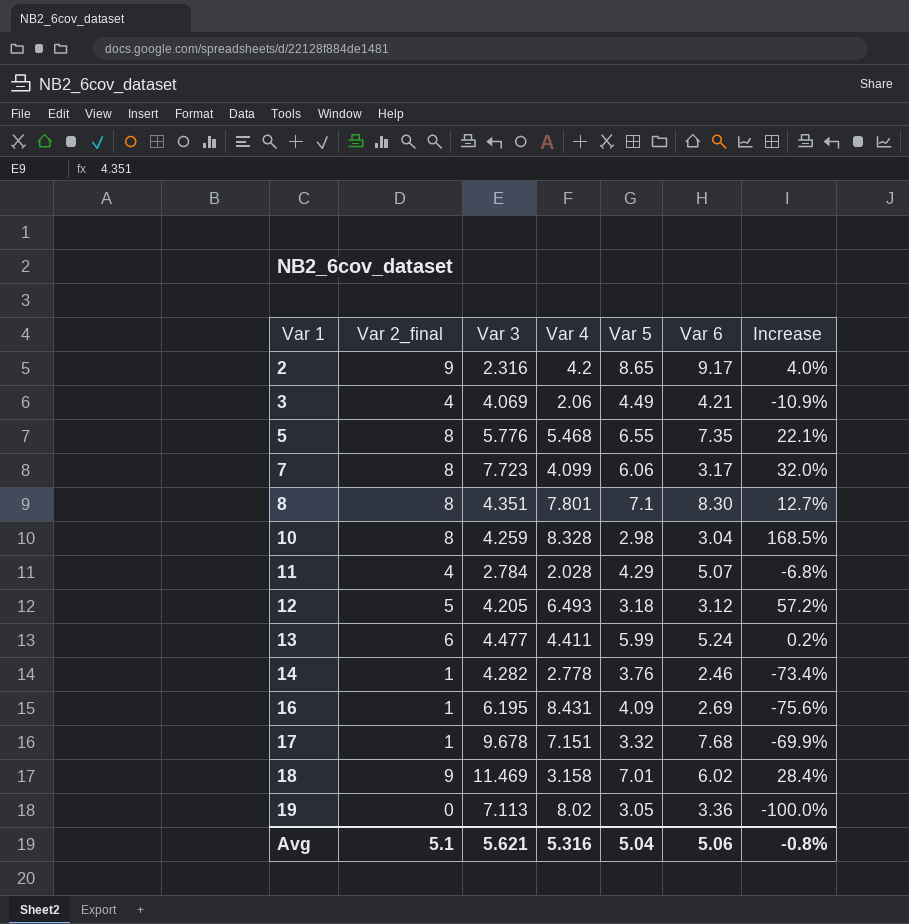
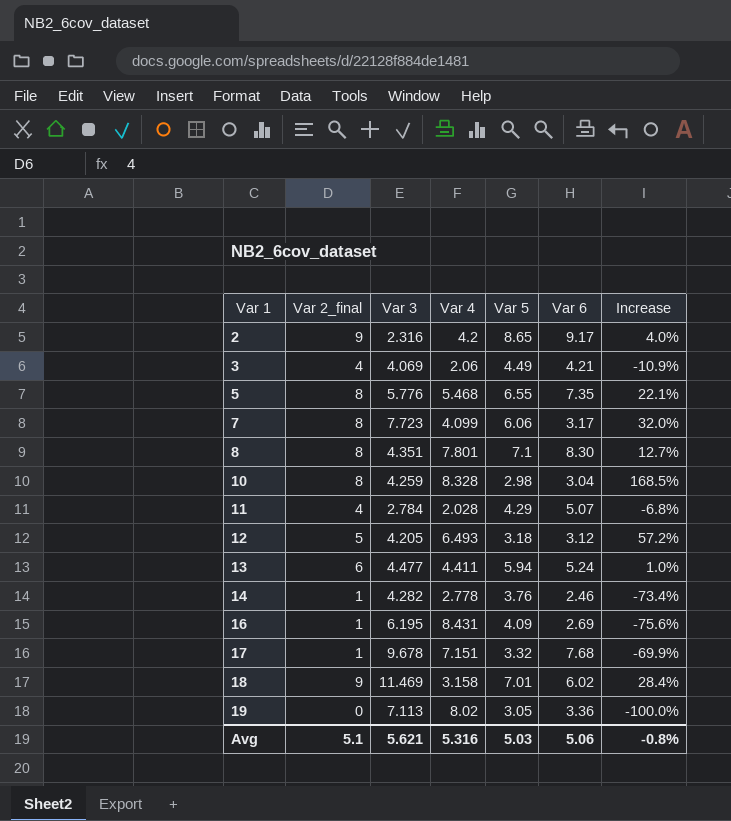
13 | Var 5: 5.99 -> 5.94
13 | Increase: 0.2% -> 1.0%
Avg | Var 5: 5.04 -> 5.03

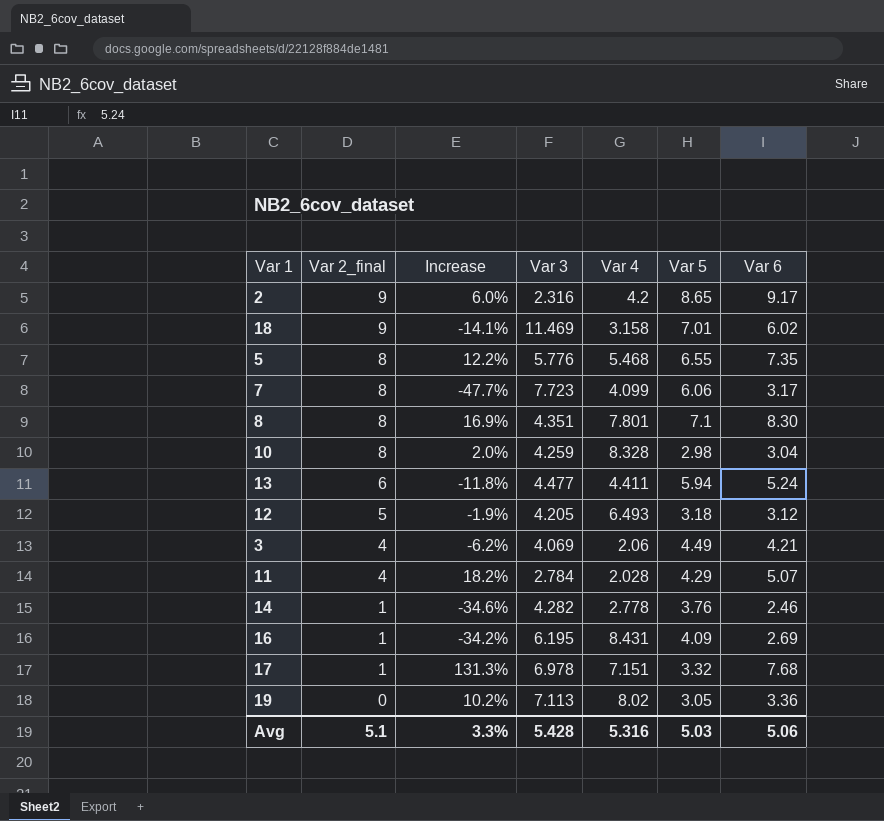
row order: Var 1 ascending -> Var 2_final descending
column Increase | formula: ([Var 2_final] - [Var 5]) / [Var 5] -> ([Var 6] - [Var 5]) / [Var 5]
column Increase | position: 7 -> 3
17 | Var 3: 9.678 -> 6.978
Avg | Increase: -0.8% -> 3.3%
Avg | Var 3: 5.621 -> 5.428

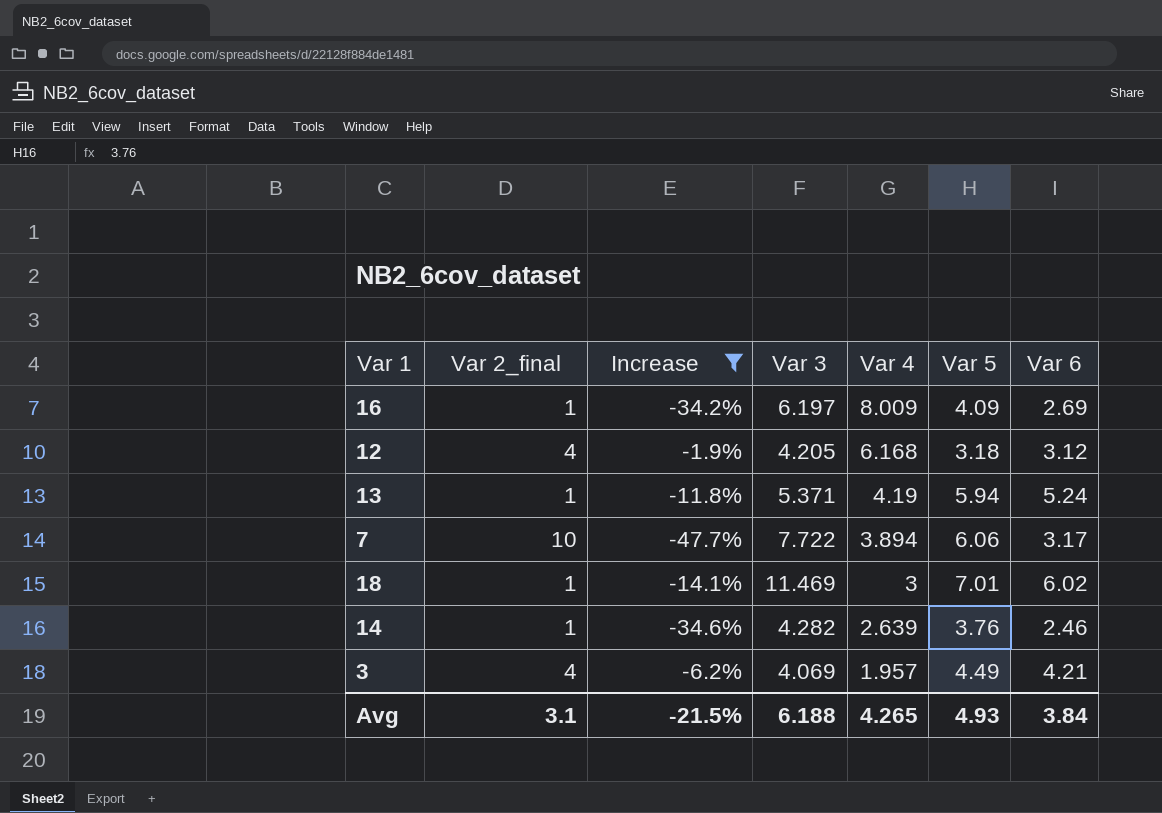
filter: none -> Increase <= -1.9%
row order: Var 2_final descending -> Var 4 descending
16 | Var 3: 6.195 -> 6.197
16 | Var 4: 8.431 -> 8.009
12 | Var 2_final: 5 -> 4
12 | Var 4: 6.493 -> 6.168
13 | Var 2_final: 6 -> 1
13 | Var 3: 4.477 -> 5.371
13 | Var 4: 4.411 -> 4.19
7 | Var 2_final: 8 -> 10
7 | Var 3: 7.723 -> 7.722
7 | Var 4: 4.099 -> 3.894
18 | Var 2_final: 9 -> 1
18 | Var 4: 3.158 -> 3
14 | Var 4: 2.778 -> 2.639
3 | Var 4: 2.06 -> 1.957
Avg | Var 2_final: 5.1 -> 3.1
Avg | Increase: 3.3% -> -21.5%
Avg | Var 3: 5.428 -> 6.188
Avg | Var 4: 5.316 -> 4.265
Avg | Var 5: 5.03 -> 4.93
Avg | Var 6: 5.06 -> 3.84

